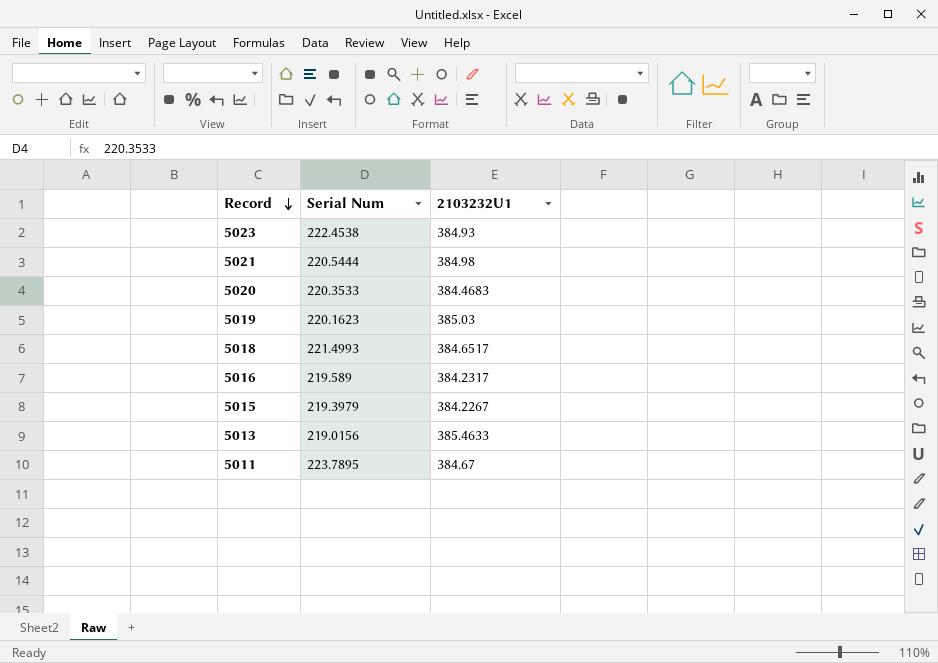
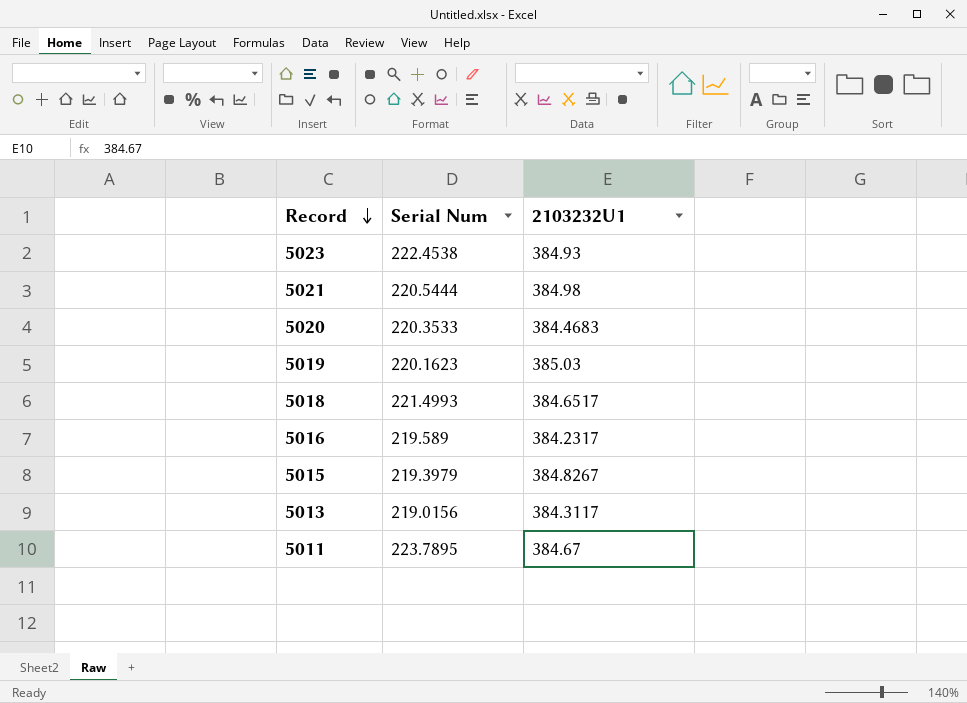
5015 | 2103232U1: 384.2267 -> 384.8267
5013 | 2103232U1: 385.4633 -> 384.3117

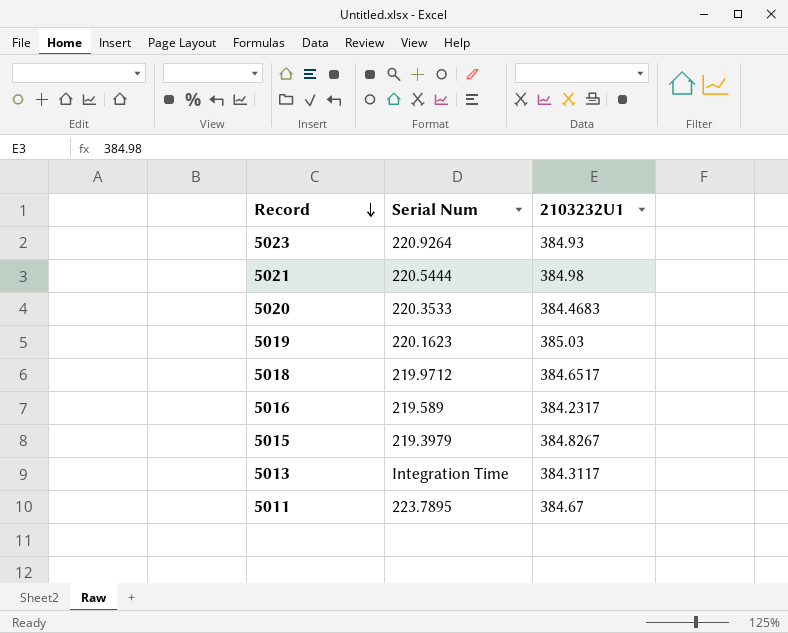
5023 | Serial Num: 222.4538 -> 220.9264
5018 | Serial Num: 221.4993 -> 219.9712
5013 | Serial Num: 219.0156 -> Integration Time

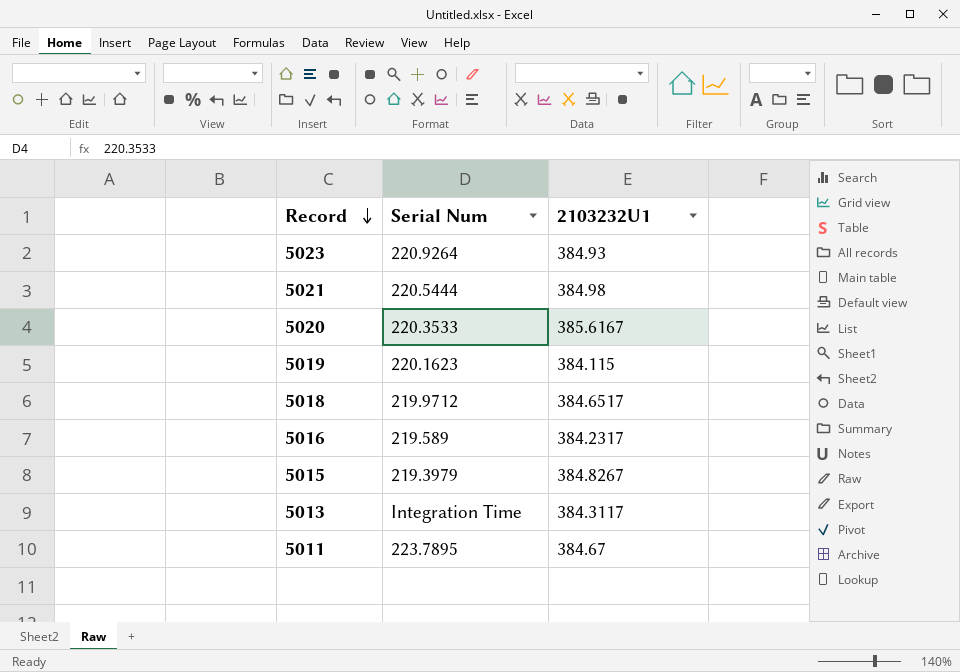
5020 | 2103232U1: 384.4683 -> 385.6167
5019 | 2103232U1: 385.03 -> 384.115

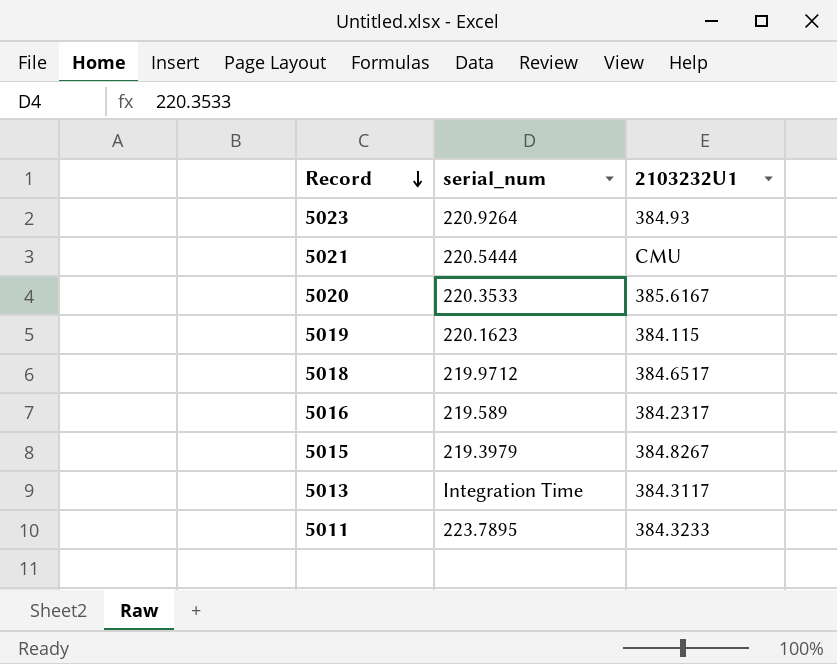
column name: Serial Num -> serial_num
5021 | 2103232U1: 384.98 -> CMU
5011 | 2103232U1: 384.67 -> 384.3233

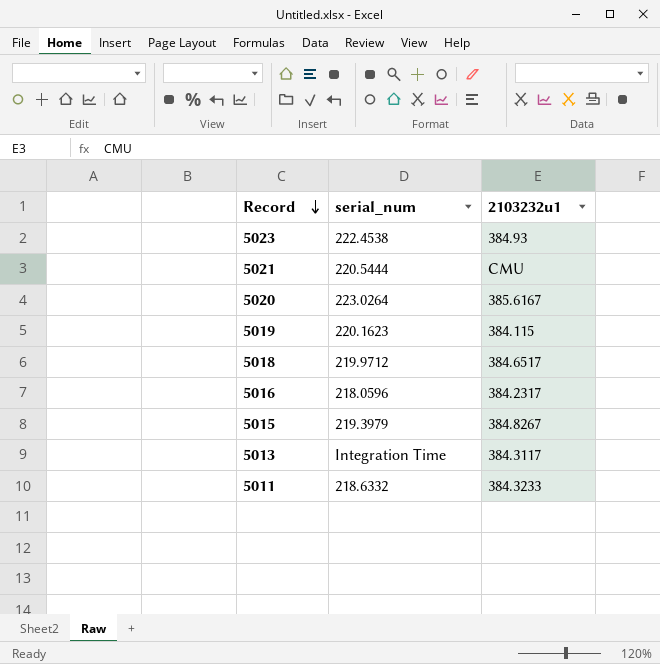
column name: 2103232U1 -> 2103232u1
5023 | serial_num: 220.9264 -> 222.4538
5020 | serial_num: 220.3533 -> 223.0264
5016 | serial_num: 219.589 -> 218.0596
5011 | serial_num: 223.7895 -> 218.6332

